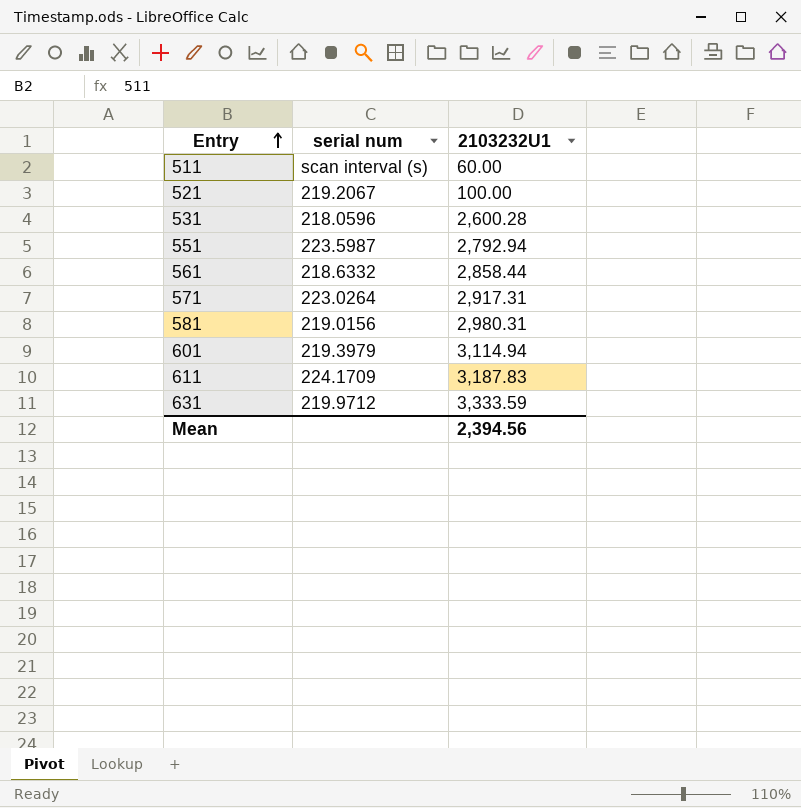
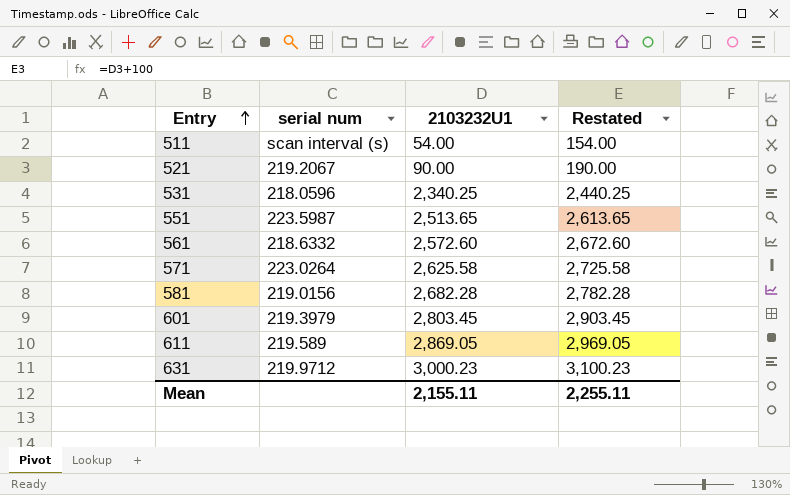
column Restated | formula: none -> [2103232U1] + 100
511 | 2103232U1: 60.00 -> 54.00
521 | 2103232U1: 100.00 -> 90.00
531 | 2103232U1: 2,600.28 -> 2,340.25
551 | 2103232U1: 2,792.94 -> 2,513.65
561 | 2103232U1: 2,858.44 -> 2,572.60
571 | 2103232U1: 2,917.31 -> 2,625.58
581 | 2103232U1: 2,980.31 -> 2,682.28
601 | 2103232U1: 3,114.94 -> 2,803.45
611 | serial num: 224.1709 -> 219.589
611 | 2103232U1: 3,187.83 -> 2,869.05
631 | 2103232U1: 3,333.59 -> 3,000.23
Mean | 2103232U1: 2,394.56 -> 2,155.11

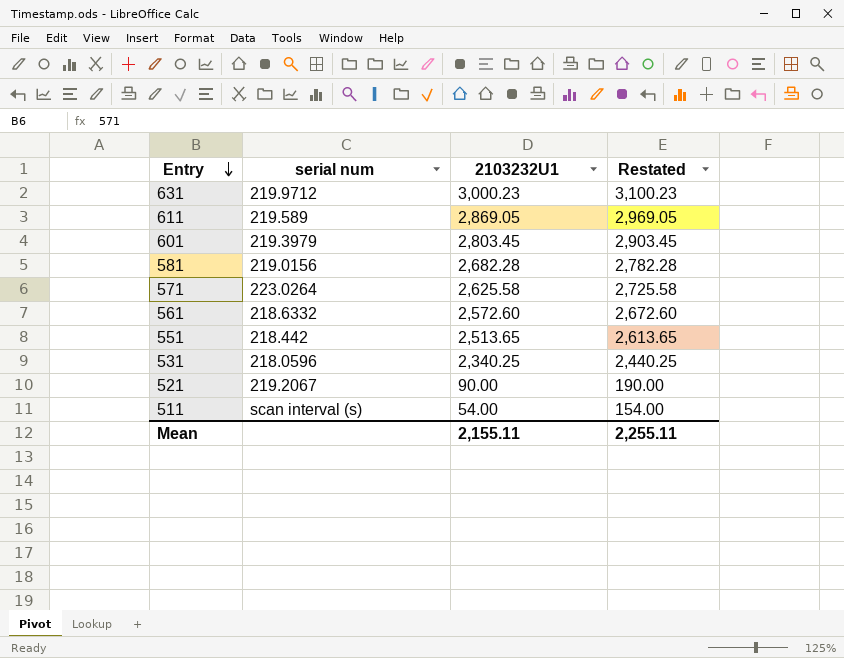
row order: Entry ascending -> Entry descending
551 | serial num: 223.5987 -> 218.442

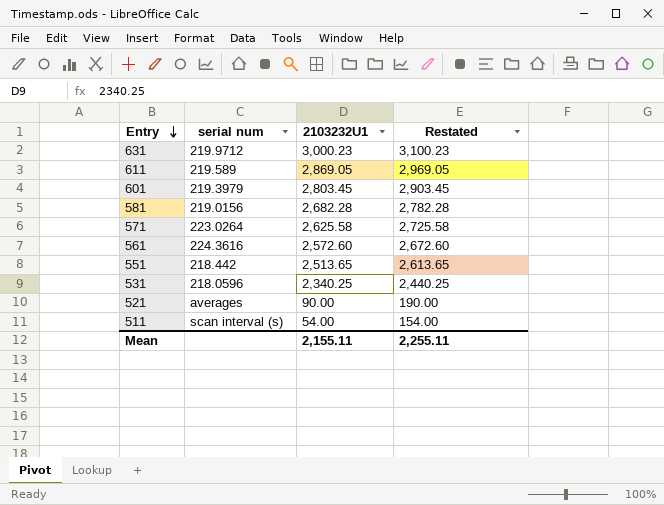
561 | serial num: 218.6332 -> 224.3616
521 | serial num: 219.2067 -> averages

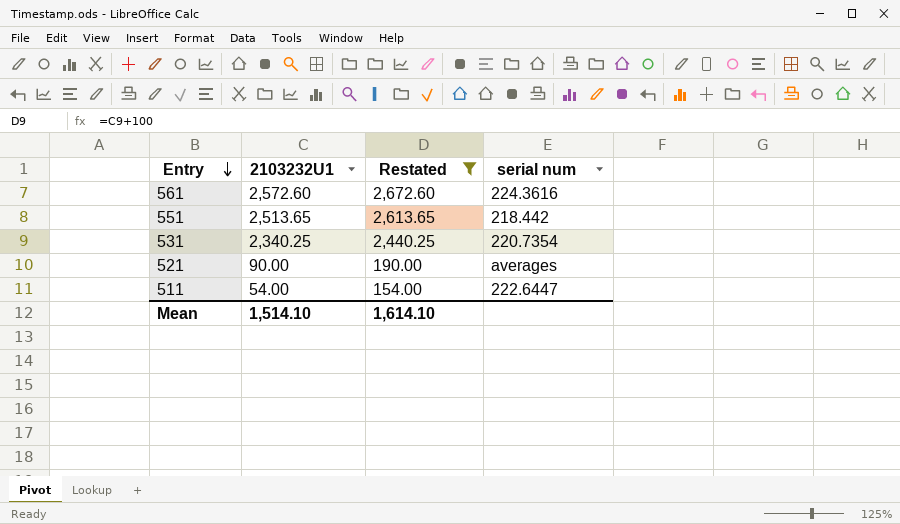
filter: none -> Restated <= 2,672.60
column serial num | position: 2 -> 4
531 | serial num: 218.0596 -> 220.7354
511 | serial num: scan interval (s) -> 222.6447
Mean | 2103232U1: 2,155.11 -> 1,514.10
Mean | Restated: 2,255.11 -> 1,614.10

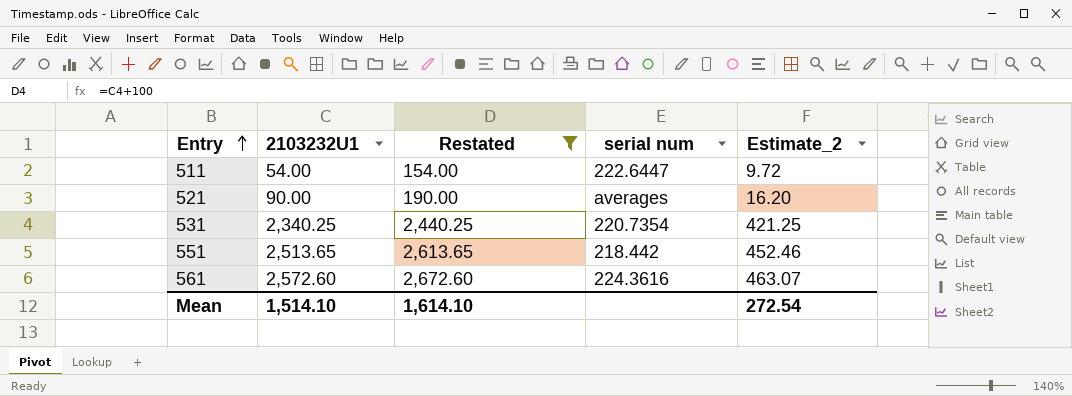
row order: Entry descending -> Entry ascending
column Estimate_2 | formula: none -> [2103232U1] * 0.18

